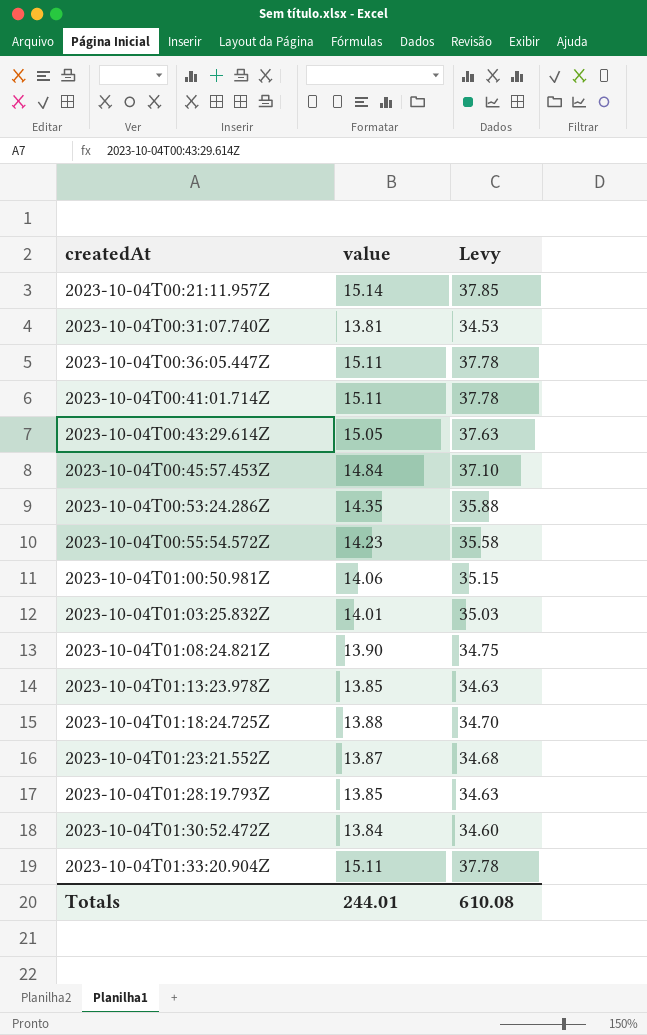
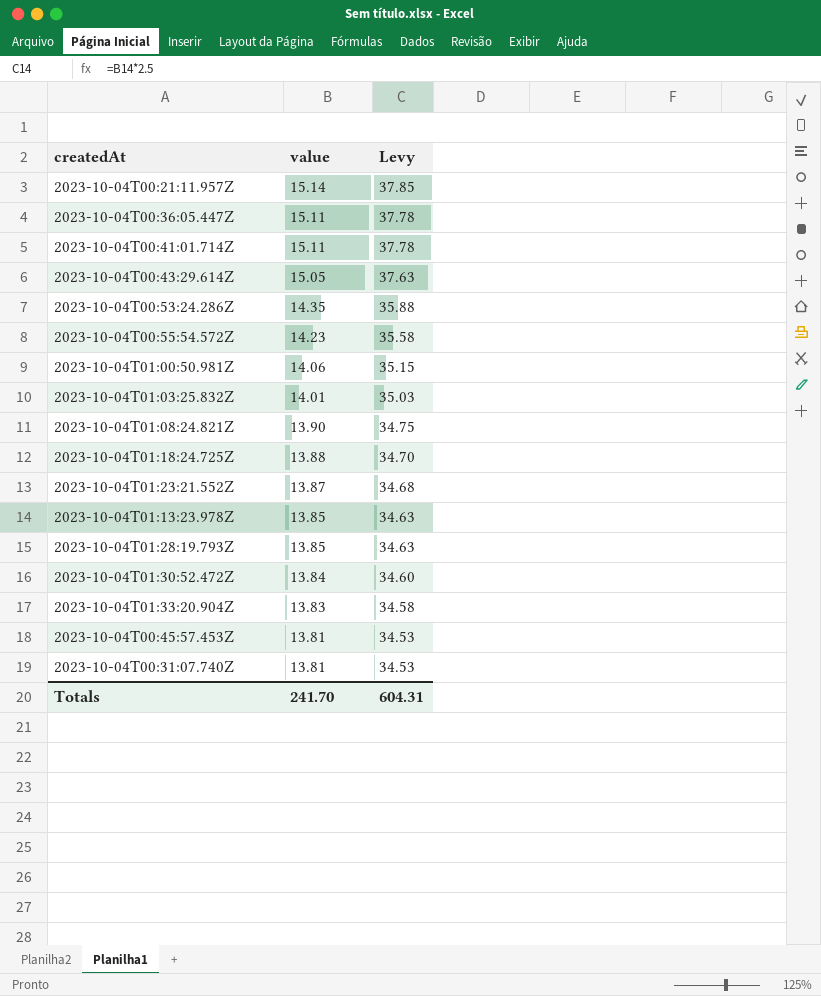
row order: createdAt ascending -> value descending
2023-10-04T01:33:20.904Z | value: 15.11 -> 13.83
2023-10-04T01:33:20.904Z | Levy: 37.78 -> 34.58
2023-10-04T00:45:57.453Z | value: 14.84 -> 13.81
2023-10-04T00:45:57.453Z | Levy: 37.10 -> 34.53
Totals | value: 244.01 -> 241.70
Totals | Levy: 610.08 -> 604.31

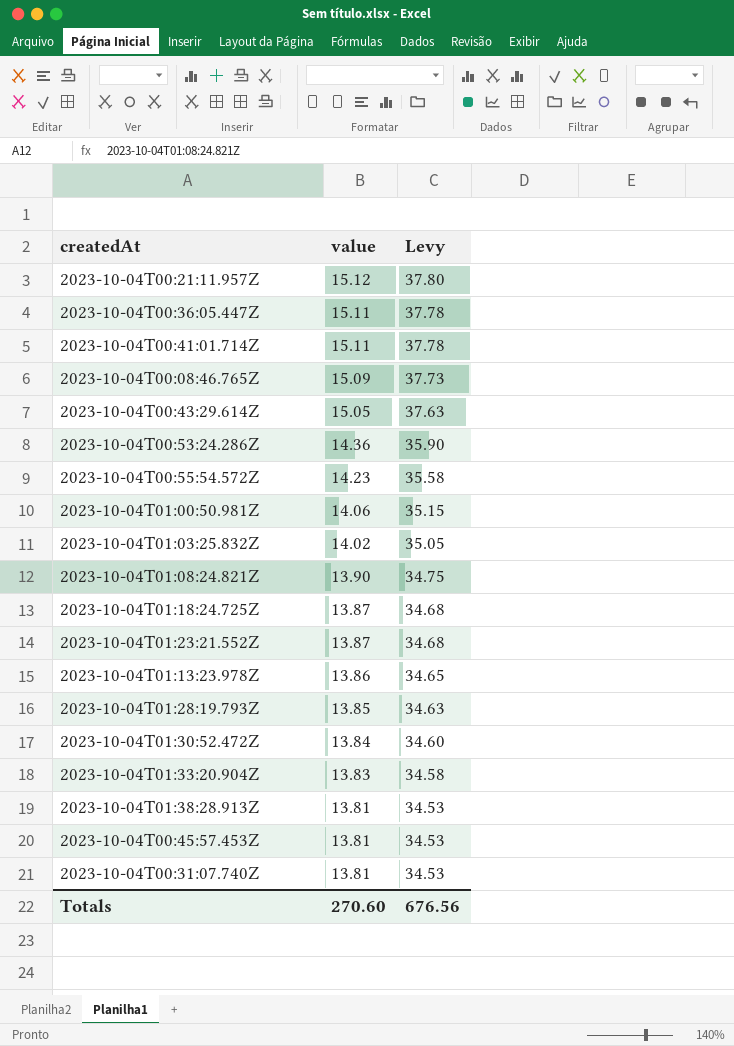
2023-10-04T00:21:11.957Z | value: 15.14 -> 15.12
2023-10-04T00:21:11.957Z | Levy: 37.85 -> 37.80
row 2023-10-04T00:08:46.765Z: none -> 15.09 | 37.73
2023-10-04T00:53:24.286Z | value: 14.35 -> 14.36
2023-10-04T00:53:24.286Z | Levy: 35.88 -> 35.90
2023-10-04T01:03:25.832Z | value: 14.01 -> 14.02
2023-10-04T01:03:25.832Z | Levy: 35.03 -> 35.05
2023-10-04T01:18:24.725Z | value: 13.88 -> 13.87
2023-10-04T01:18:24.725Z | Levy: 34.70 -> 34.68
2023-10-04T01:13:23.978Z | value: 13.85 -> 13.86
2023-10-04T01:13:23.978Z | Levy: 34.63 -> 34.65
row 2023-10-04T01:38:28.913Z: none -> 13.81 | 34.53
Totals | value: 241.70 -> 270.60
Totals | Levy: 604.31 -> 676.56

